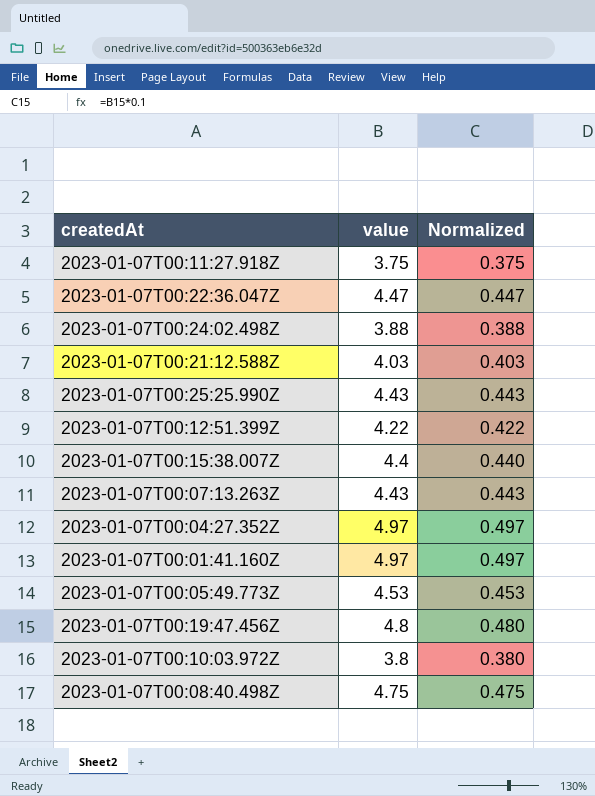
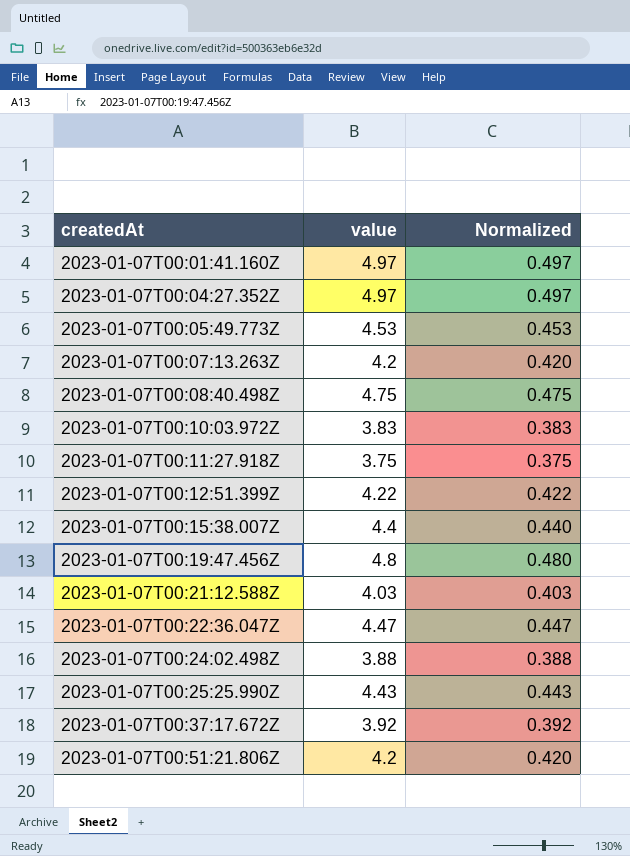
row order: none -> createdAt ascending
2023-01-07T00:07:13.263Z | value: 4.43 -> 4.2
2023-01-07T00:07:13.263Z | Normalized: 0.443 -> 0.420
2023-01-07T00:10:03.972Z | value: 3.8 -> 3.83
2023-01-07T00:10:03.972Z | Normalized: 0.380 -> 0.383
row 2023-01-07T00:37:17.672Z: none -> 3.92 | 0.392
row 2023-01-07T00:51:21.806Z: none -> 4.2 | 0.420

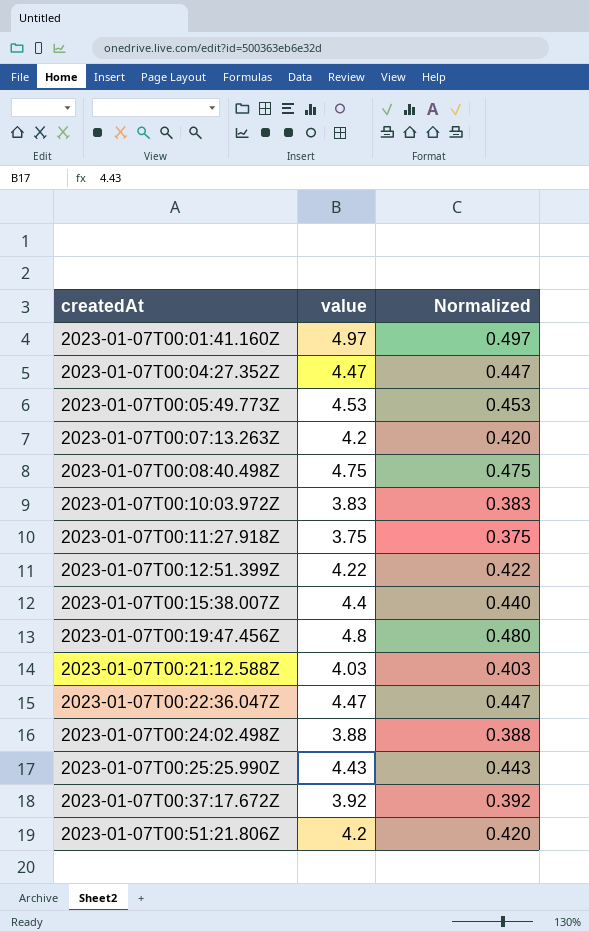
2023-01-07T00:04:27.352Z | value: 4.97 -> 4.47
2023-01-07T00:04:27.352Z | Normalized: 0.497 -> 0.447

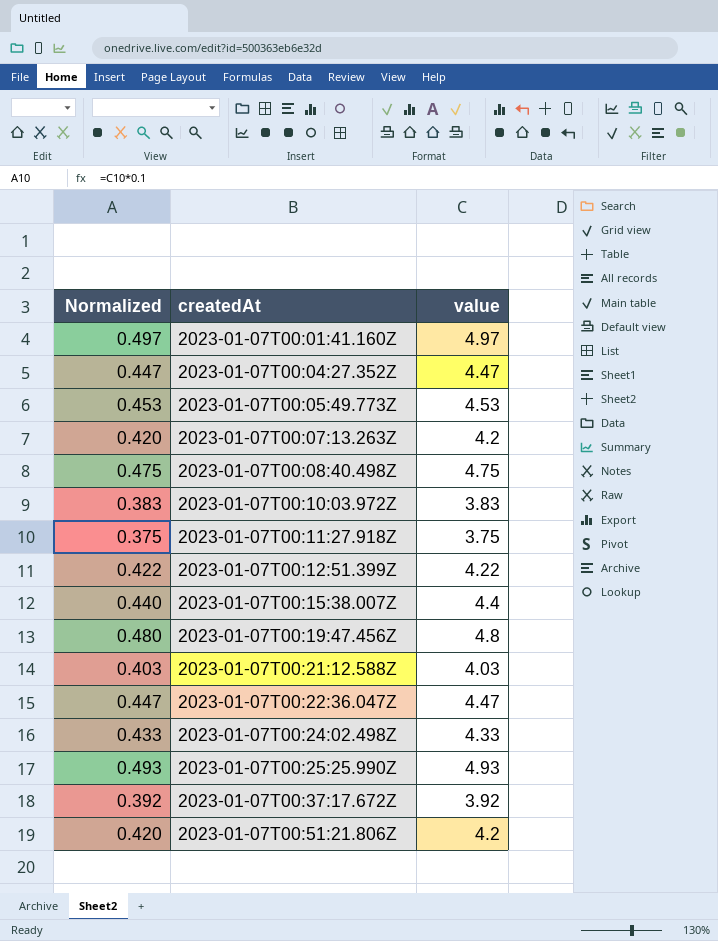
column Normalized | position: 3 -> 1
2023-01-07T00:24:02.498Z | Normalized: 0.388 -> 0.433
2023-01-07T00:24:02.498Z | value: 3.88 -> 4.33
2023-01-07T00:25:25.990Z | Normalized: 0.443 -> 0.493
2023-01-07T00:25:25.990Z | value: 4.43 -> 4.93

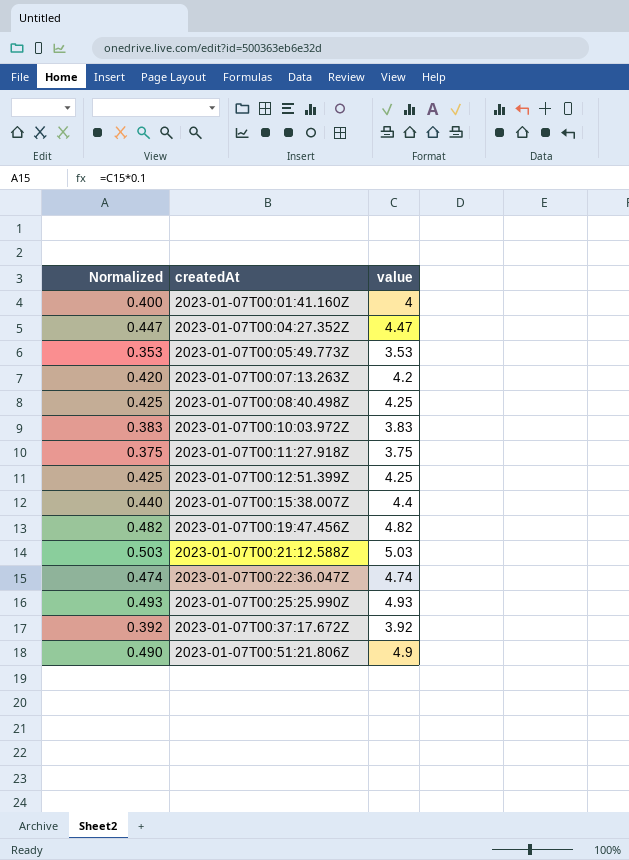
row 2023-01-07T00:24:02.498Z: 0.433 | 4.33 -> none
2023-01-07T00:01:41.160Z | Normalized: 0.497 -> 0.400
2023-01-07T00:01:41.160Z | value: 4.97 -> 4
2023-01-07T00:05:49.773Z | Normalized: 0.453 -> 0.353
2023-01-07T00:05:49.773Z | value: 4.53 -> 3.53
2023-01-07T00:08:40.498Z | Normalized: 0.475 -> 0.425
2023-01-07T00:08:40.498Z | value: 4.75 -> 4.25
2023-01-07T00:12:51.399Z | Normalized: 0.422 -> 0.425
2023-01-07T00:12:51.399Z | value: 4.22 -> 4.25
2023-01-07T00:19:47.456Z | Normalized: 0.480 -> 0.482
2023-01-07T00:19:47.456Z | value: 4.8 -> 4.82
2023-01-07T00:21:12.588Z | Normalized: 0.403 -> 0.503
2023-01-07T00:21:12.588Z | value: 4.03 -> 5.03
2023-01-07T00:22:36.047Z | Normalized: 0.447 -> 0.474
2023-01-07T00:22:36.047Z | value: 4.47 -> 4.74
2023-01-07T00:51:21.806Z | Normalized: 0.420 -> 0.490
2023-01-07T00:51:21.806Z | value: 4.2 -> 4.9

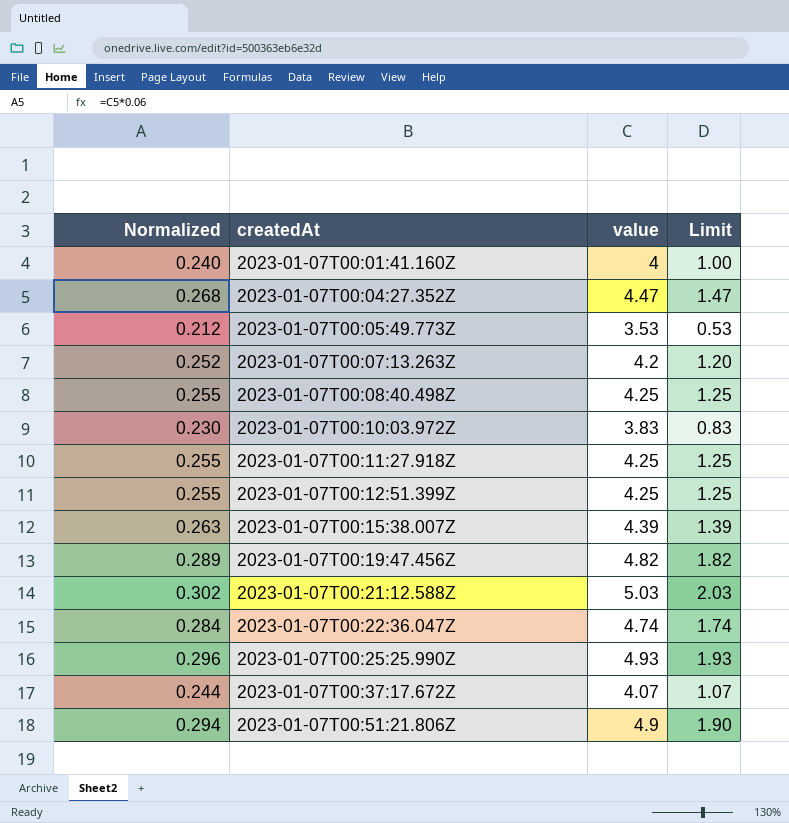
column Normalized | formula: [value] * 0.1 -> [value] * 0.06
column Limit | formula: none -> [value] - 3
2023-01-07T00:11:27.918Z | value: 3.75 -> 4.25
2023-01-07T00:15:38.007Z | value: 4.4 -> 4.39
2023-01-07T00:37:17.672Z | value: 3.92 -> 4.07

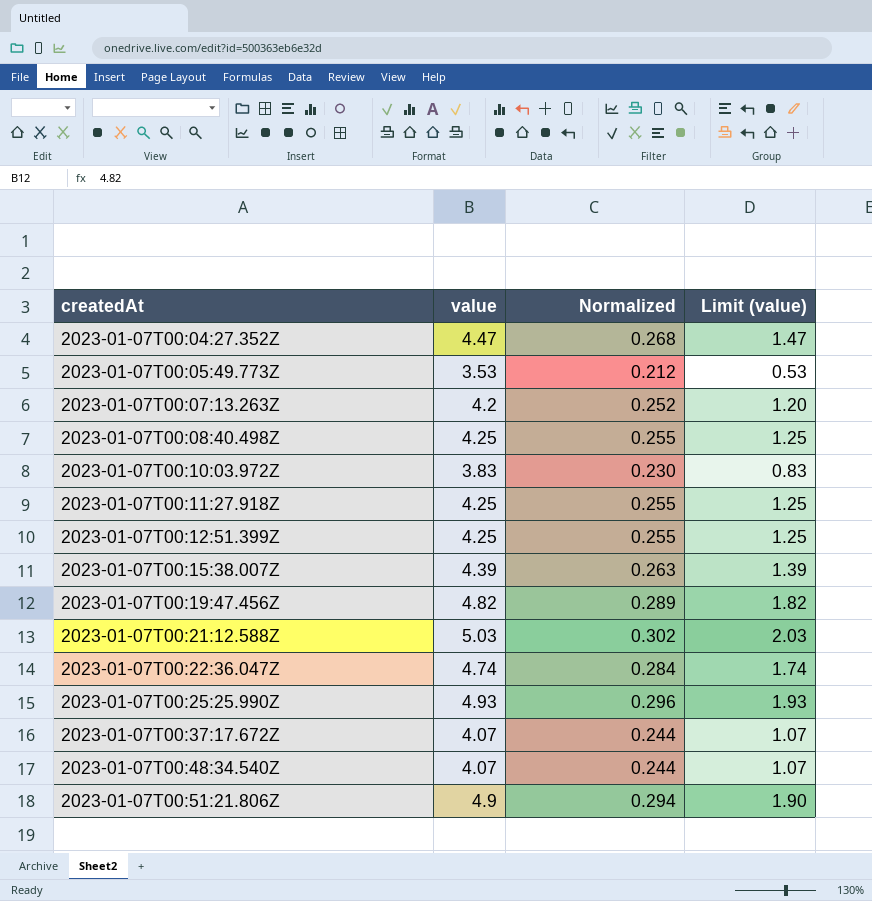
column Normalized | position: 1 -> 3
column name: Limit -> Limit (value)
row 2023-01-07T00:01:41.160Z: 0.240 | 4 | 1.00 -> none
row 2023-01-07T00:48:34.540Z: none -> 4.07 | 0.244 | 1.07

